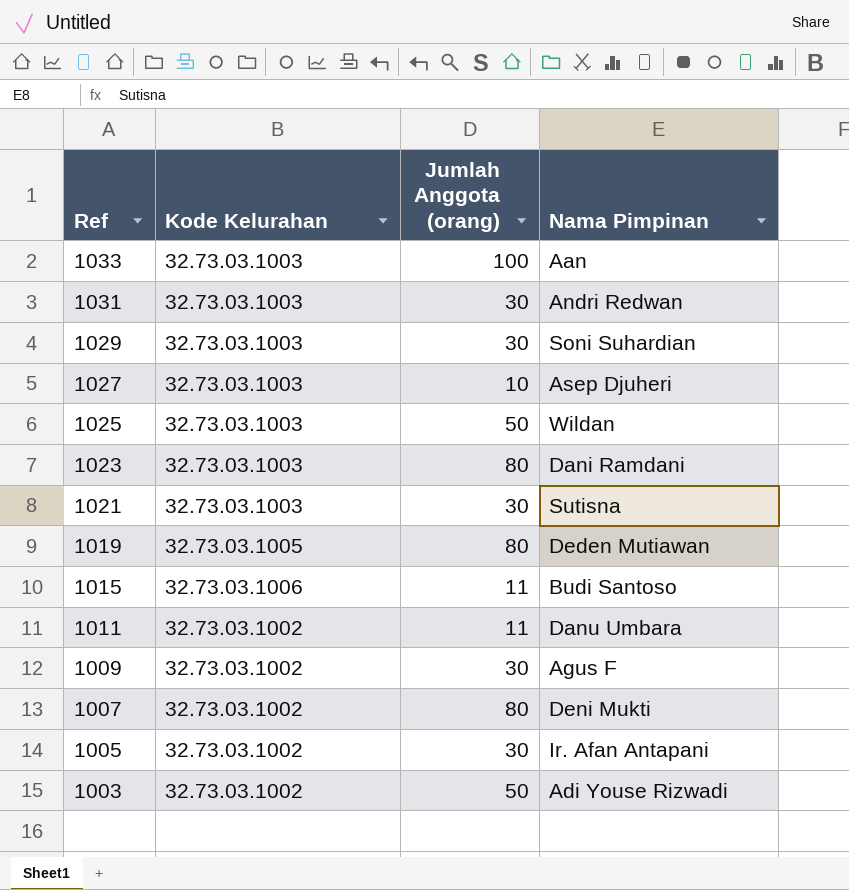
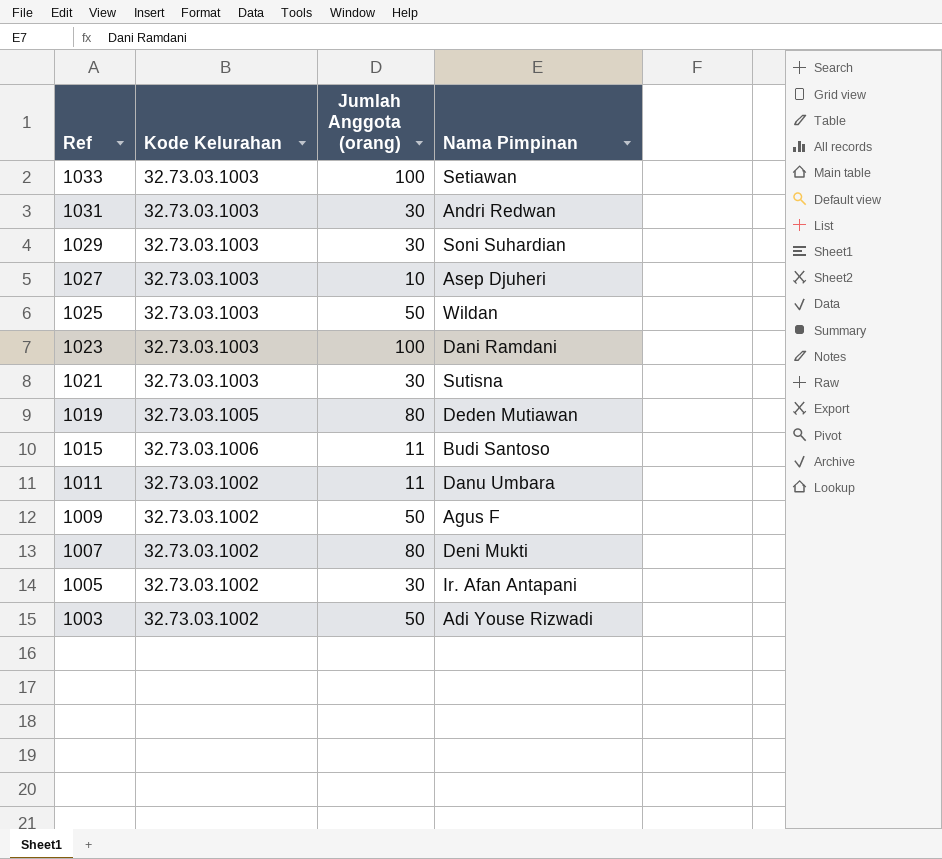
1033 | Nama Pimpinan: Aan -> Setiawan
1023 | Jumlah Anggota (orang): 80 -> 100
1009 | Jumlah Anggota (orang): 30 -> 50

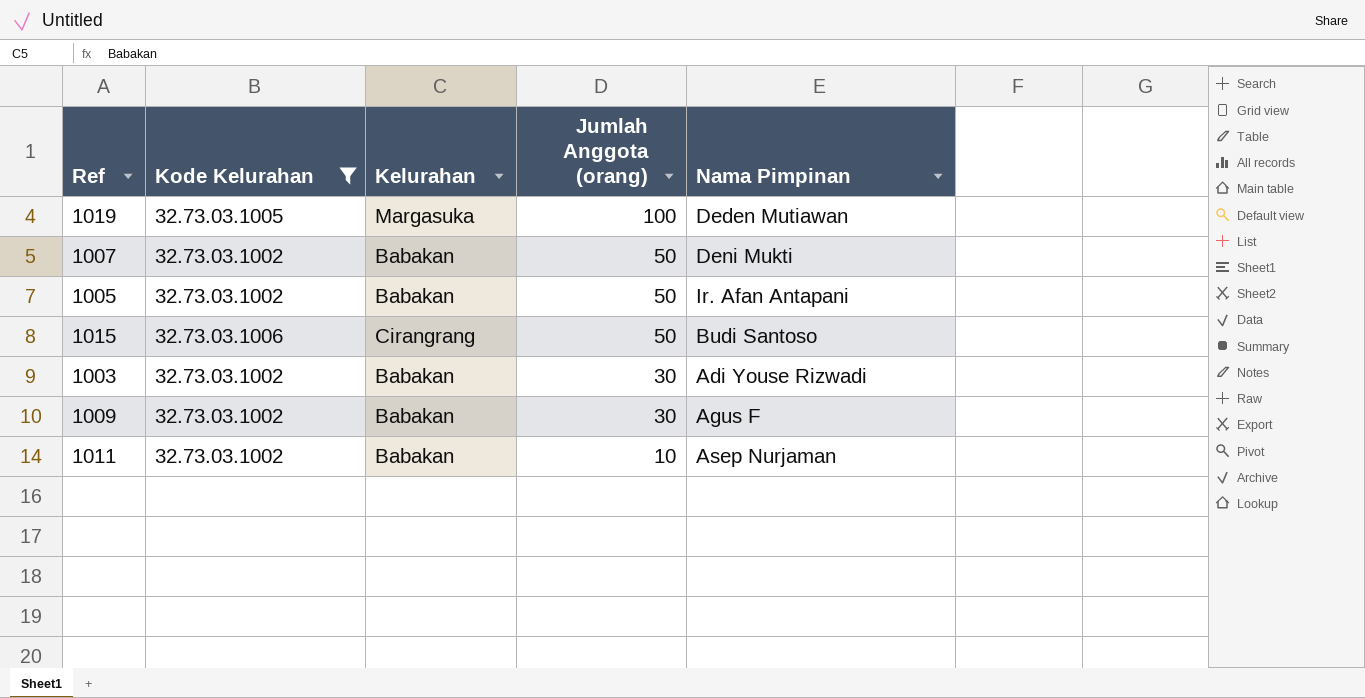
filter: none -> Kode Kelurahan != 32.73.03.1003
row order: Ref descending -> Jumlah Anggota (orang) descending
column Kelurahan | position: none -> 3
1019 | Jumlah Anggota (orang): 80 -> 100
1007 | Jumlah Anggota (orang): 80 -> 50
1005 | Jumlah Anggota (orang): 30 -> 50
1015 | Jumlah Anggota (orang): 11 -> 50
1003 | Jumlah Anggota (orang): 50 -> 30
1009 | Jumlah Anggota (orang): 50 -> 30
1011 | Jumlah Anggota (orang): 11 -> 10
1011 | Nama Pimpinan: Danu Umbara -> Asep Nurjaman

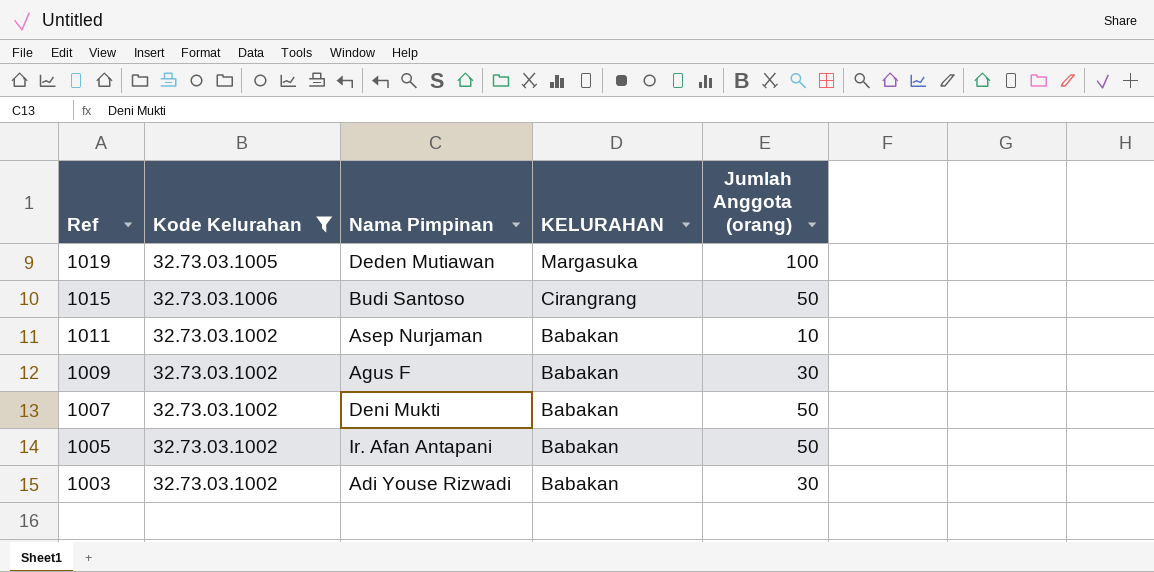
row order: Jumlah Anggota (orang) descending -> Ref descending
column Nama Pimpinan | position: 5 -> 3
column name: Kelurahan -> KELURAHAN

